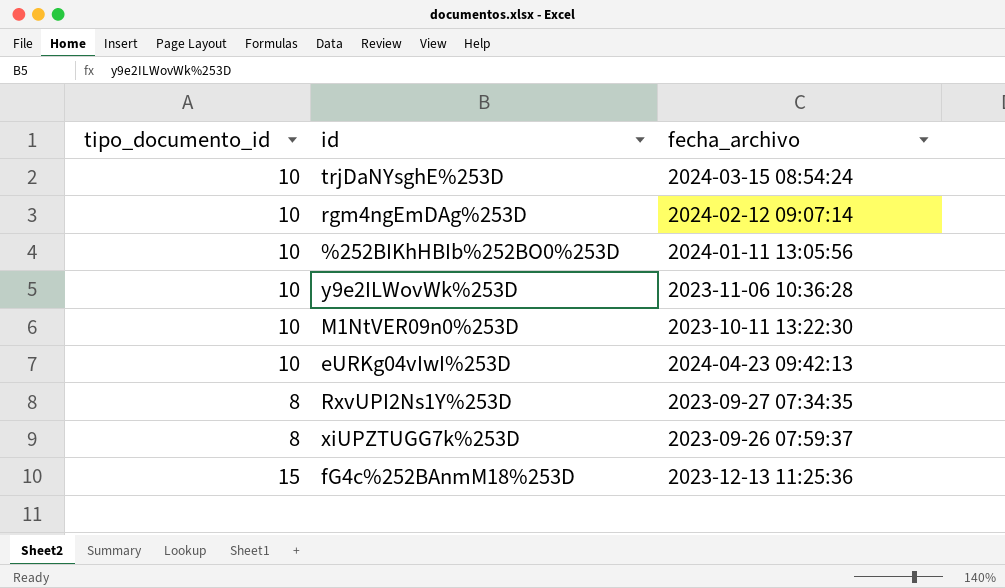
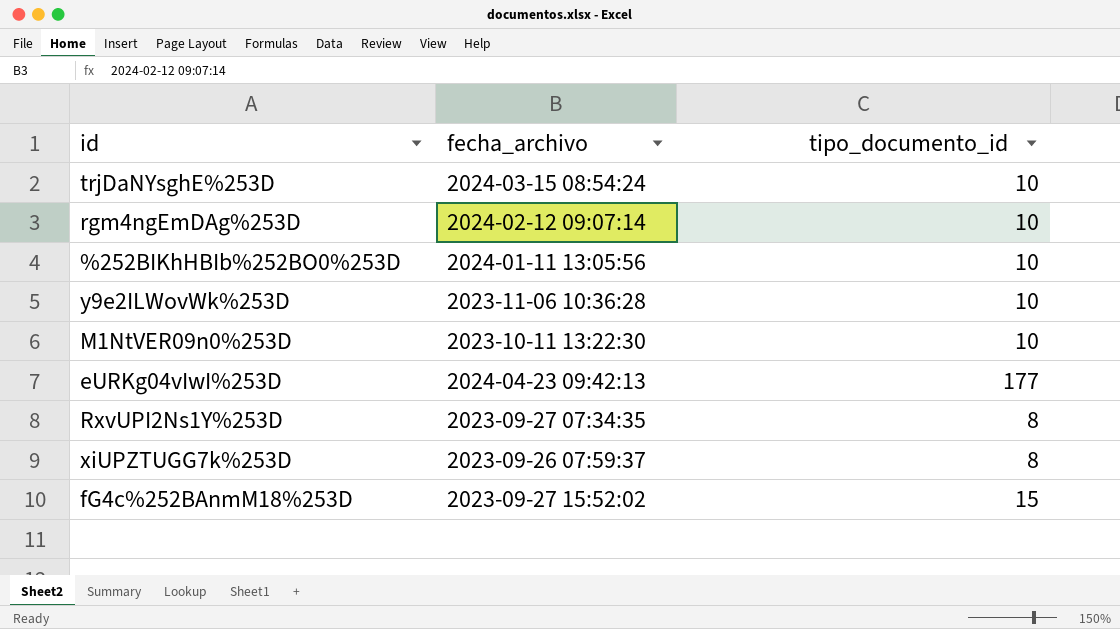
column tipo_documento_id | position: 1 -> 3
eURKg04vIwI%253D | tipo_documento_id: 10 -> 177
fG4c%252BAnmM18%253D | fecha_archivo: 2023-12-13 11:25:36 -> 2023-09-27 15:52:02

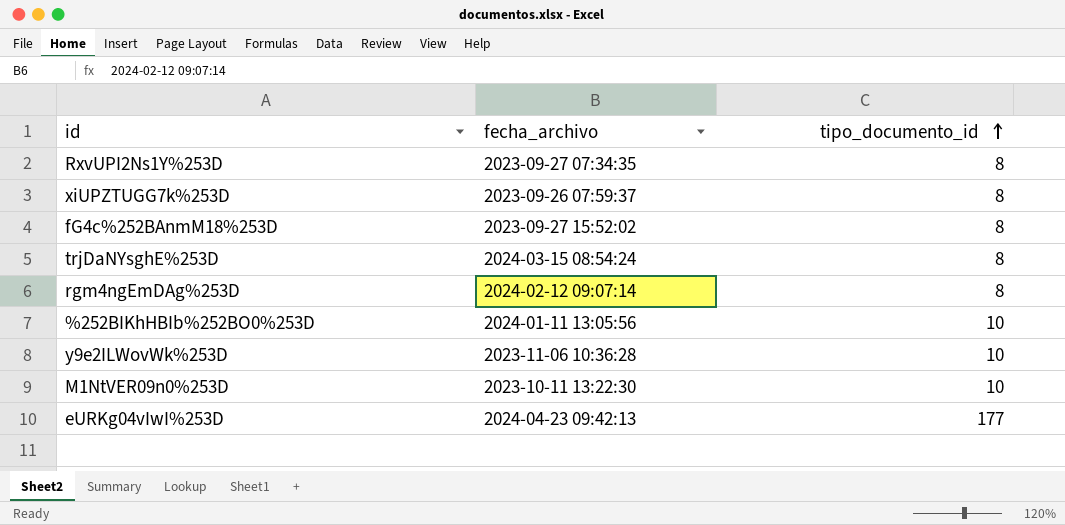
row order: none -> tipo_documento_id ascending
fG4c%252BAnmM18%253D | tipo_documento_id: 15 -> 8
trjDaNYsghE%253D | tipo_documento_id: 10 -> 8
rgm4ngEmDAg%253D | tipo_documento_id: 10 -> 8

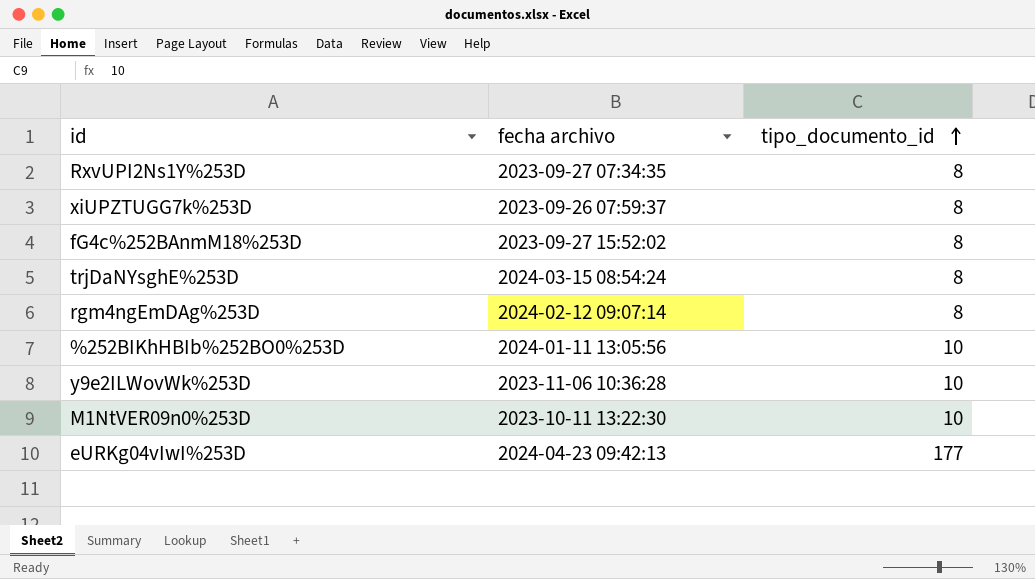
column name: fecha_archivo -> fecha archivo

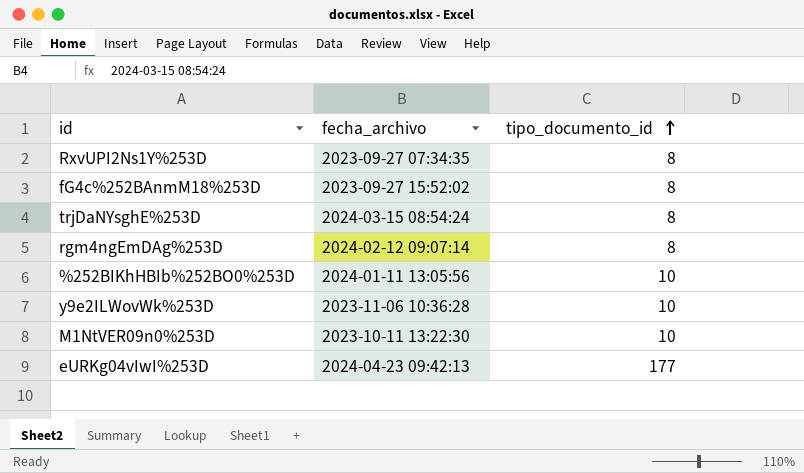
column name: fecha archivo -> fecha_archivo
row xiUPZTUGG7k%253D: 2023-09-26 07:59:37 | 8 -> none

